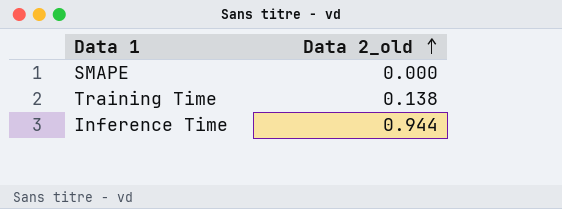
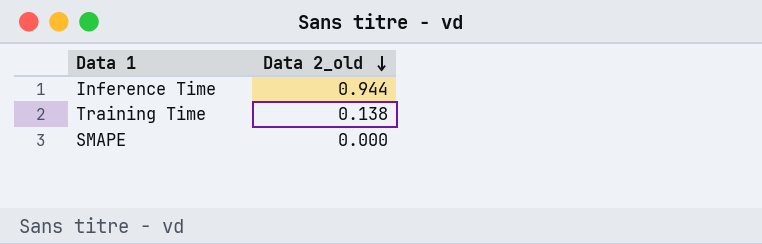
row order: Data 2_old ascending -> Data 2_old descending

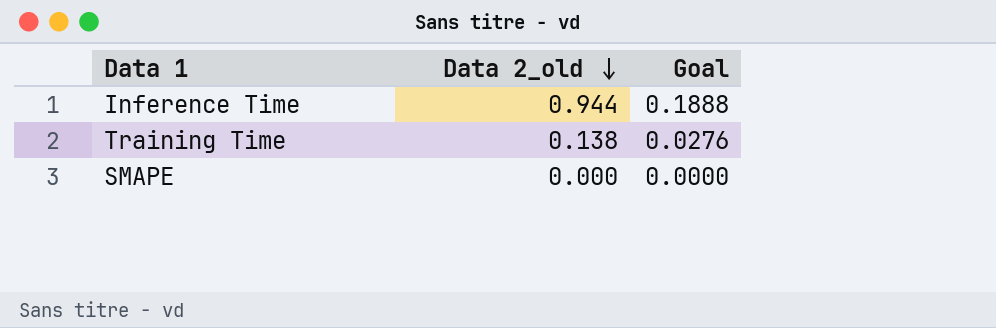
column Goal | formula: none -> [Data 2_old] * 0.2

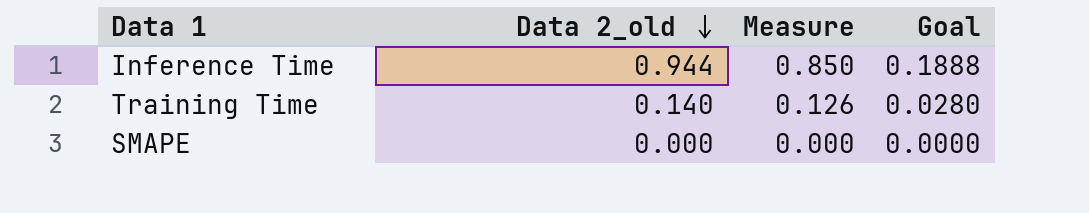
column Measure | formula: none -> [Data 2_old] * 0.9
Training Time | Data 2_old: 0.138 -> 0.140
Training Time | Goal: 0.0276 -> 0.0280

